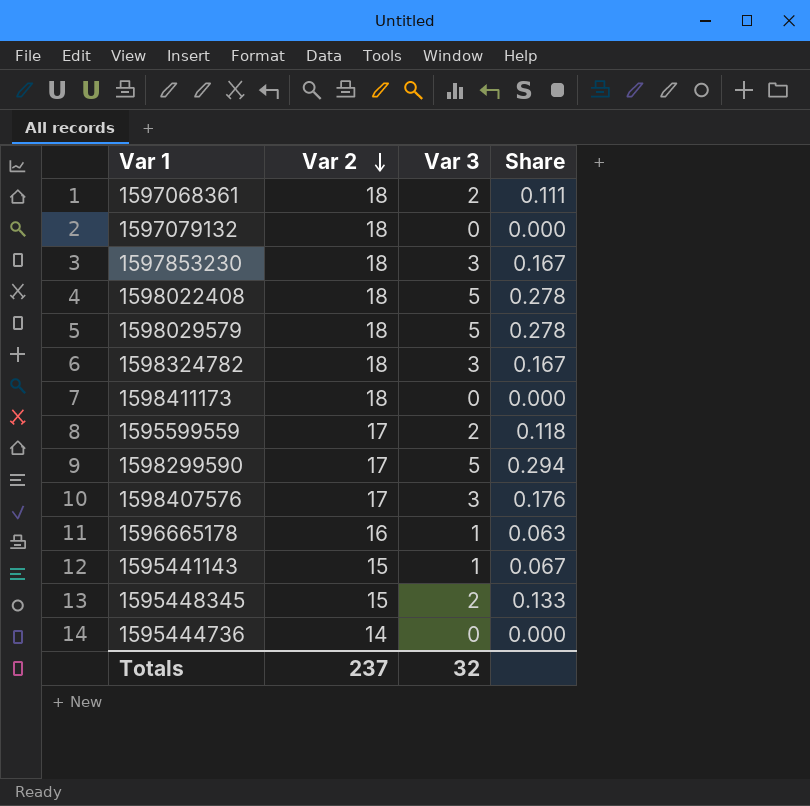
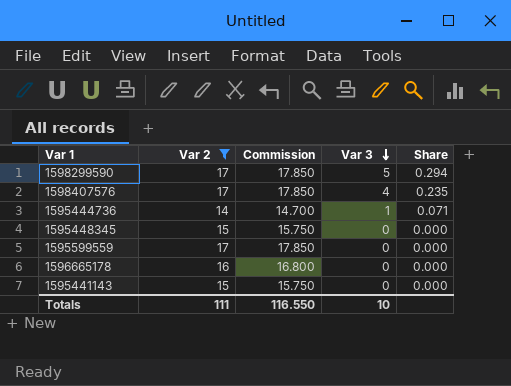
filter: none -> Var 2 != 18
row order: Var 2 descending -> Var 3 descending
column Commission | formula: none -> [Var 2] * 1.05
1598407576 | Var 3: 3 -> 4
1598407576 | Share: 0.176 -> 0.235
1595444736 | Var 3: 0 -> 1
1595444736 | Share: 0.000 -> 0.071
1595448345 | Var 3: 2 -> 0
1595448345 | Share: 0.133 -> 0.000
1595599559 | Var 3: 2 -> 0
1595599559 | Share: 0.118 -> 0.000
1596665178 | Var 3: 1 -> 0
1596665178 | Share: 0.063 -> 0.000
1595441143 | Var 3: 1 -> 0
1595441143 | Share: 0.067 -> 0.000
Totals | Var 2: 237 -> 111
Totals | Var 3: 32 -> 10

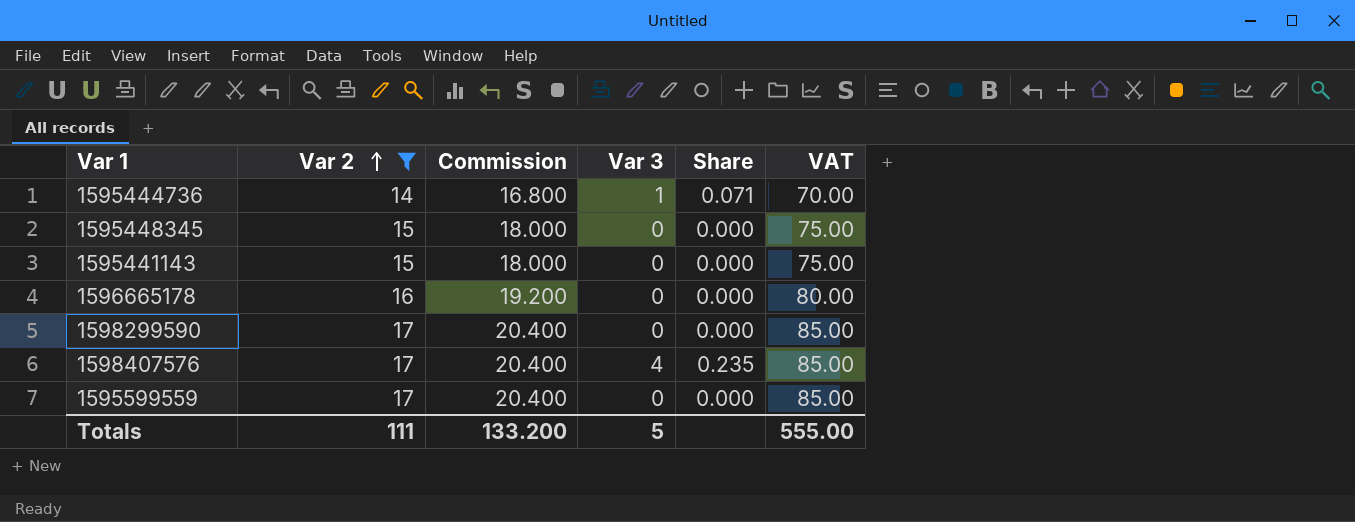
row order: Var 3 descending -> Var 2 ascending
column Commission | formula: [Var 2] * 1.05 -> [Var 2] * 1.2
column VAT | formula: none -> [Var 2] * 5
1598299590 | Var 3: 5 -> 0
1598299590 | Share: 0.294 -> 0.000
Totals | Commission: 116.550 -> 133.200
Totals | Var 3: 10 -> 5

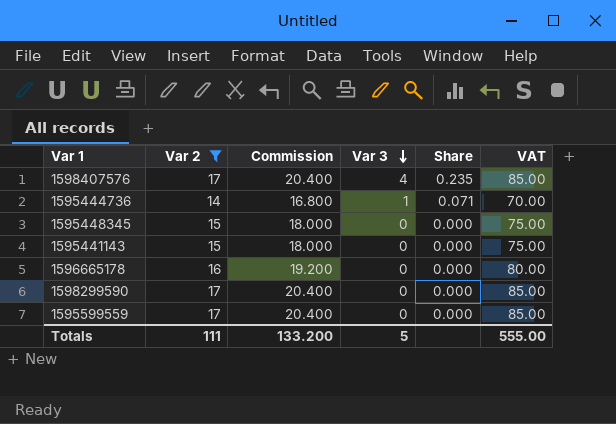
row order: Var 2 ascending -> Var 3 descending

